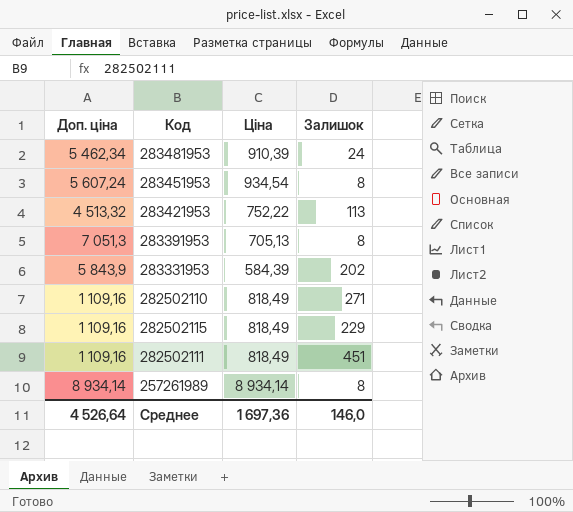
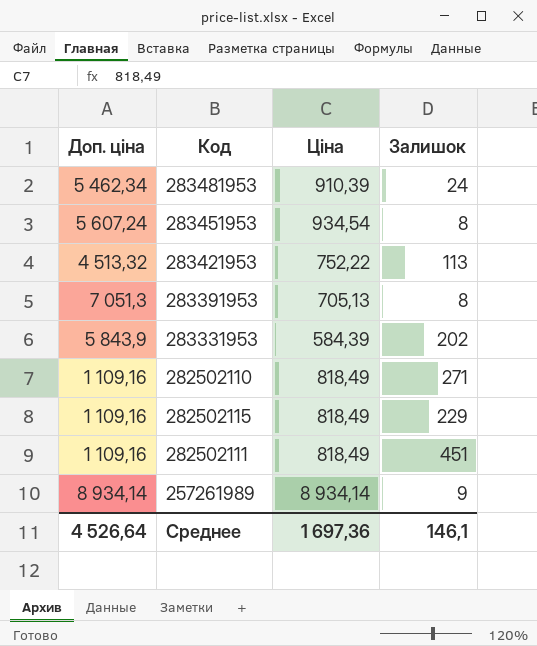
257261989 | Залишок: 8 -> 9
Среднее | Залишок: 146,0 -> 146,1

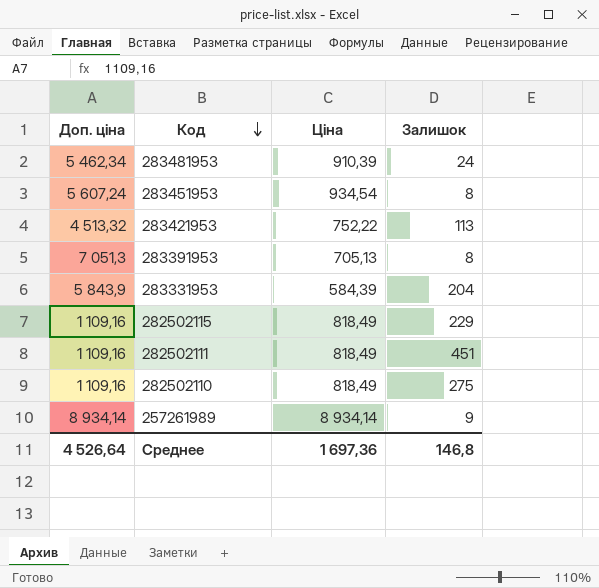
row order: none -> Код descending
283331953 | Залишок: 202 -> 204
282502110 | Залишок: 271 -> 275
Среднее | Залишок: 146,1 -> 146,8

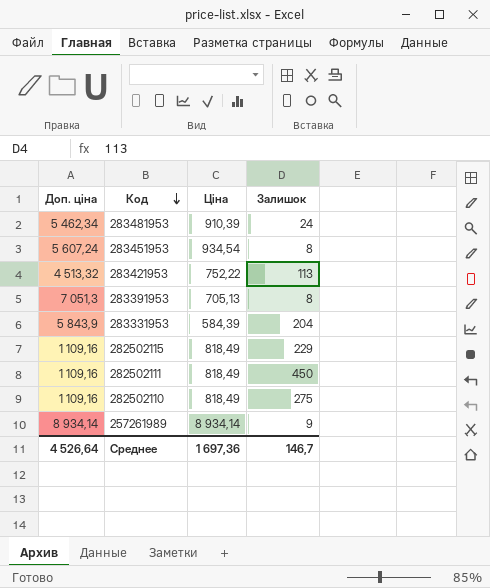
282502111 | Залишок: 451 -> 450
Среднее | Залишок: 146,8 -> 146,7

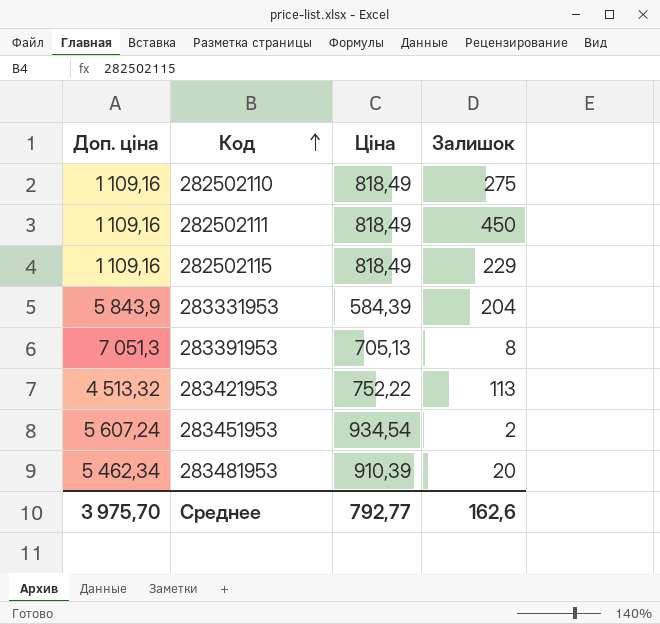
row order: Код descending -> Код ascending
row 257261989: 8 934,14 | 8 934,14 | 9 -> none
283451953 | Залишок: 8 -> 2
283481953 | Залишок: 24 -> 20
Среднее | Доп. ціна: 4 526,64 -> 3 975,70
Среднее | Ціна: 1 697,36 -> 792,77
Среднее | Залишок: 146,7 -> 162,6

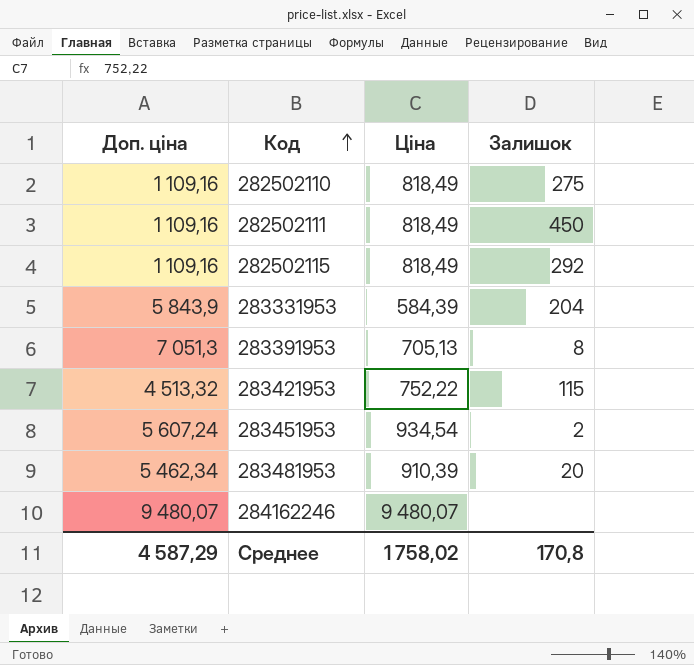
282502115 | Залишок: 229 -> 292
283421953 | Залишок: 113 -> 115
row 284162246: none -> 9 480,07 | 9 480,07 | none
Среднее | Доп. ціна: 3 975,70 -> 4 587,29
Среднее | Ціна: 792,77 -> 1 758,02
Среднее | Залишок: 162,6 -> 170,8

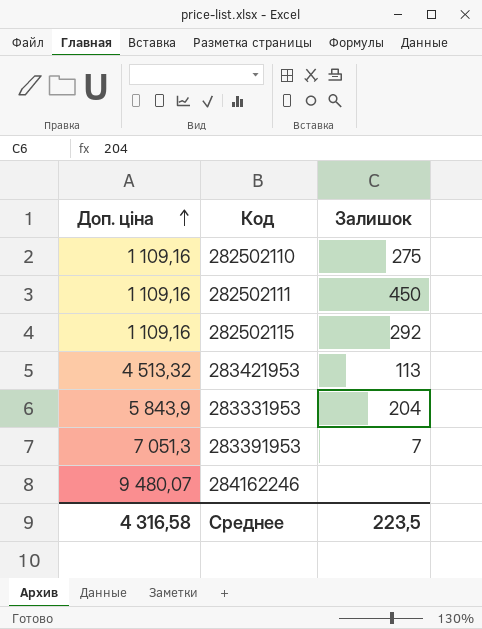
row order: Код ascending -> Доп. ціна ascending
column Ціна | position: 3 -> none
row 283451953: 5 607,24 | 934,54 | 2 -> none
row 283481953: 5 462,34 | 910,39 | 20 -> none
283421953 | Залишок: 115 -> 113
283391953 | Залишок: 8 -> 7
Среднее | Доп. ціна: 4 587,29 -> 4 316,58
Среднее | Залишок: 170,8 -> 223,5

